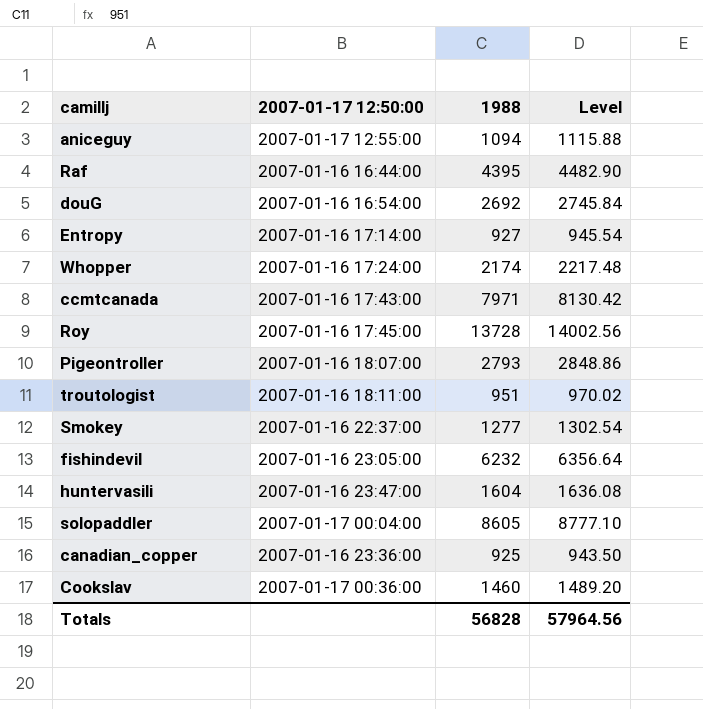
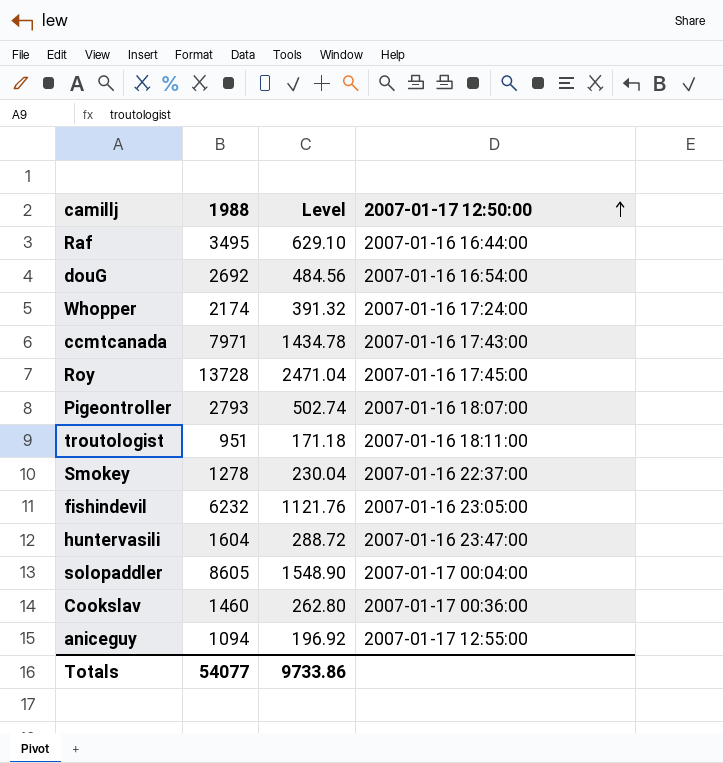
row order: none -> 2007-01-17 12:50:00 ascending
column Level | formula: [1988] * 1.02 -> [1988] * 0.18
column 2007-01-17 12:50:00 | position: 2 -> 4
row Entropy: 2007-01-16 17:14:00 | 927 | 945.54 -> none
row canadian_copper: 2007-01-16 23:36:00 | 925 | 943.50 -> none
Raf | 1988: 4395 -> 3495
Smokey | 1988: 1277 -> 1278
Totals | 1988: 56828 -> 54077
Totals | Level: 57964.56 -> 9733.86

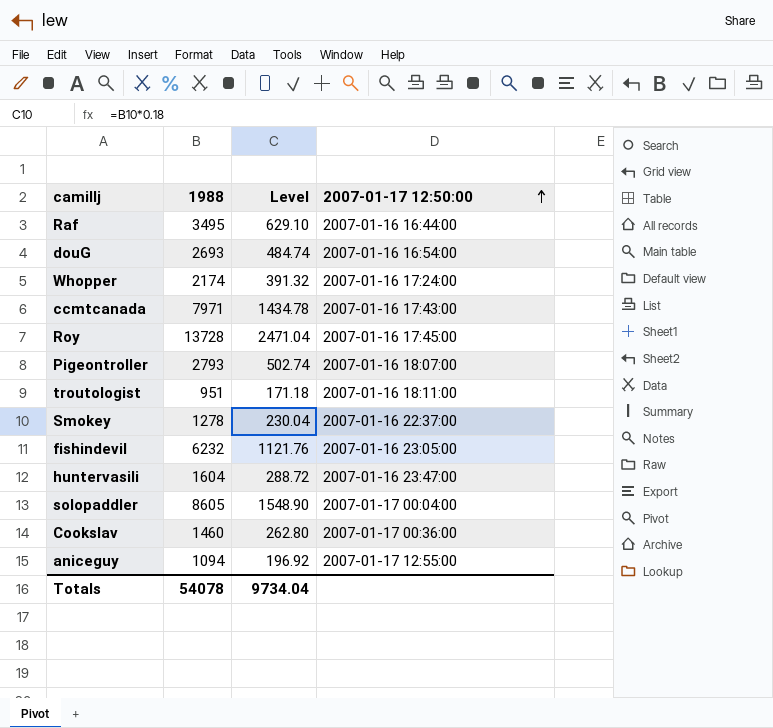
douG | 1988: 2692 -> 2693
douG | Level: 484.56 -> 484.74
Totals | 1988: 54077 -> 54078
Totals | Level: 9733.86 -> 9734.04

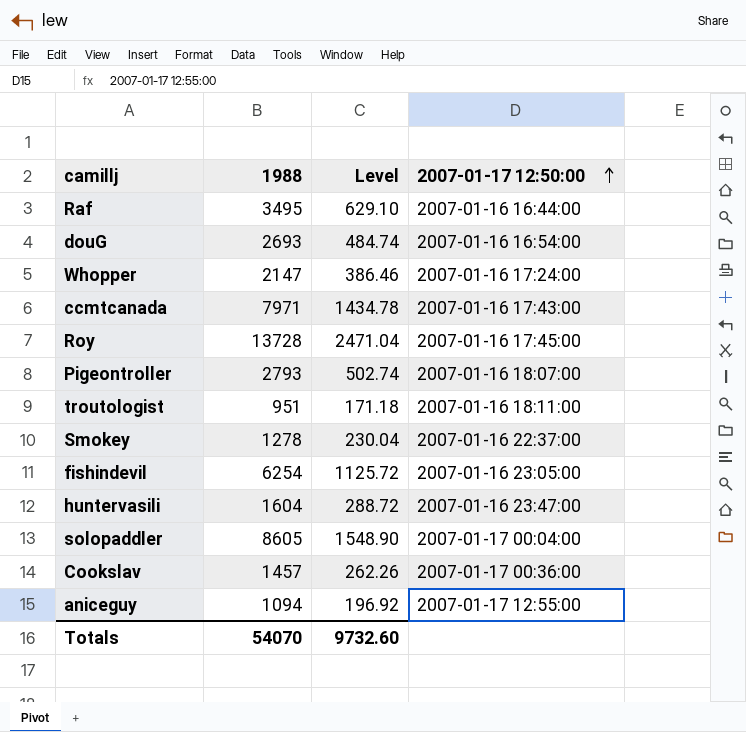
Whopper | 1988: 2174 -> 2147
Whopper | Level: 391.32 -> 386.46
fishindevil | 1988: 6232 -> 6254
fishindevil | Level: 1121.76 -> 1125.72
Cookslav | 1988: 1460 -> 1457
Cookslav | Level: 262.80 -> 262.26
Totals | 1988: 54078 -> 54070
Totals | Level: 9734.04 -> 9732.60

